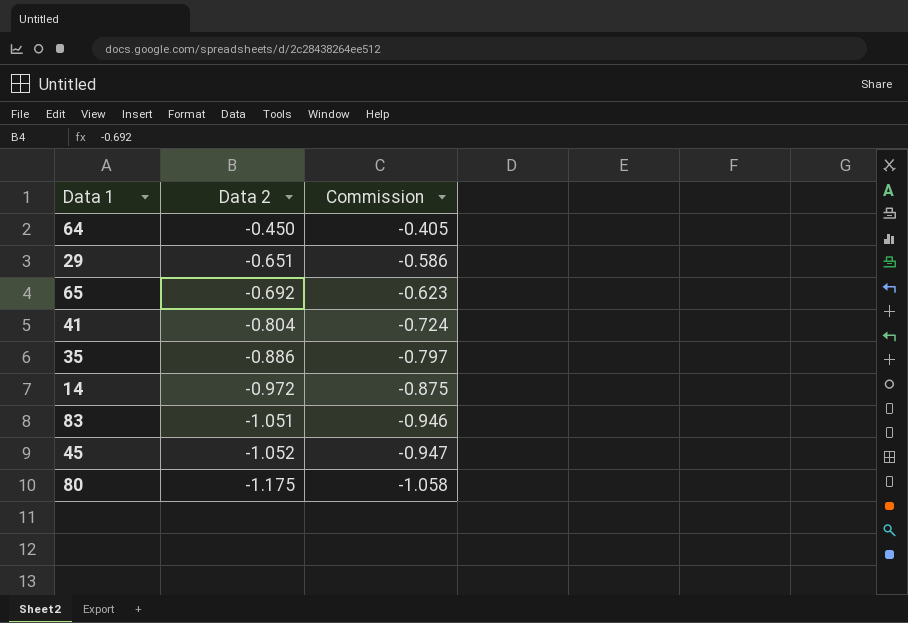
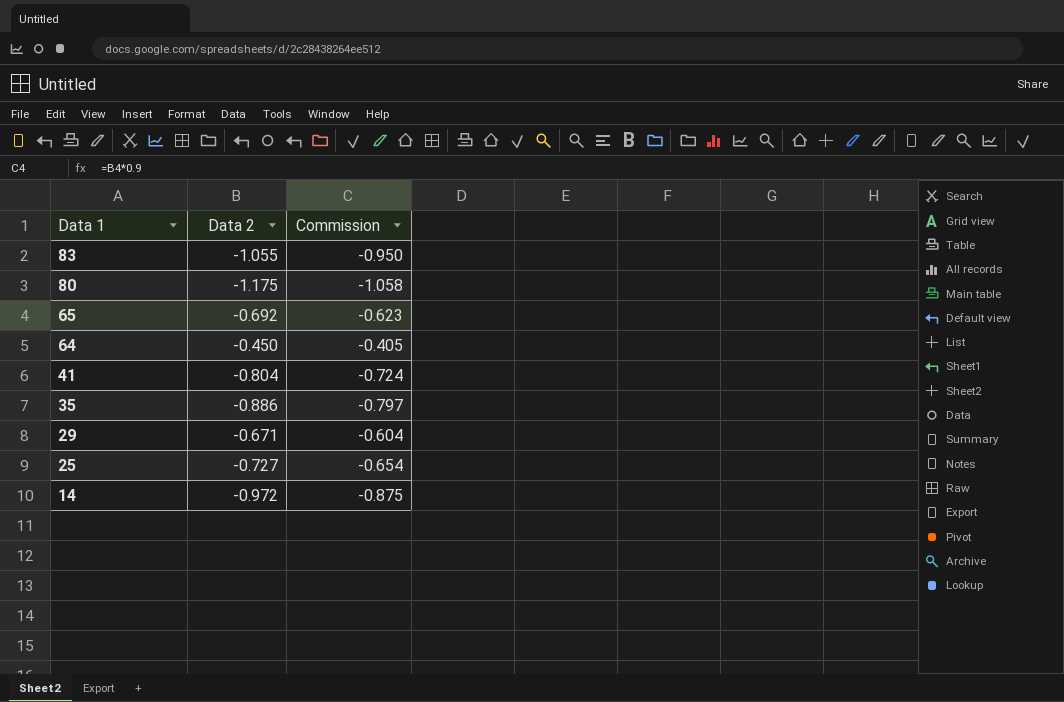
row order: Data 2 descending -> Data 1 descending
row 45: -1.052 | -0.947 -> none
83 | Data 2: -1.051 -> -1.055
83 | Commission: -0.946 -> -0.950
29 | Data 2: -0.651 -> -0.671
29 | Commission: -0.586 -> -0.604
row 25: none -> -0.727 | -0.654

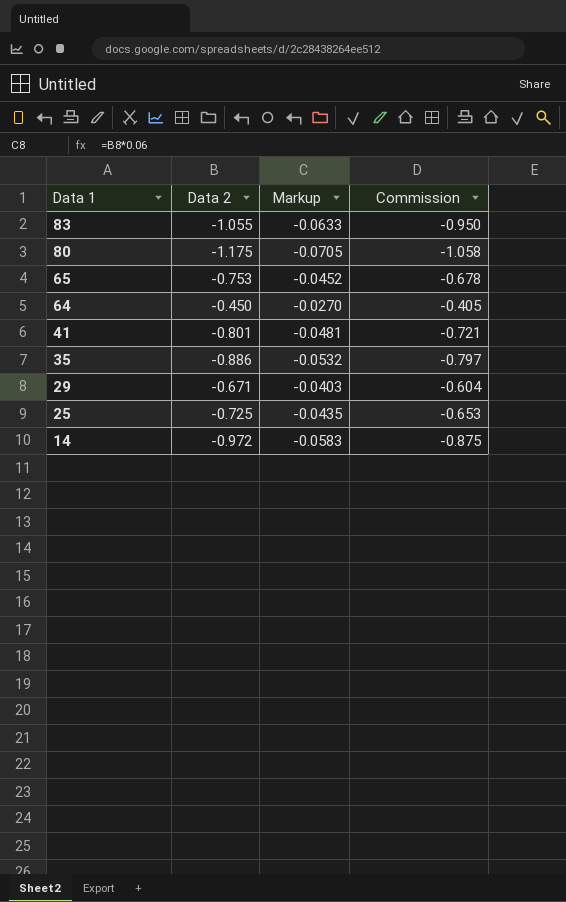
column Markup | formula: none -> [Data 2] * 0.06
65 | Data 2: -0.692 -> -0.753
65 | Commission: -0.623 -> -0.678
41 | Data 2: -0.804 -> -0.801
41 | Commission: -0.724 -> -0.721
25 | Data 2: -0.727 -> -0.725
25 | Commission: -0.654 -> -0.653

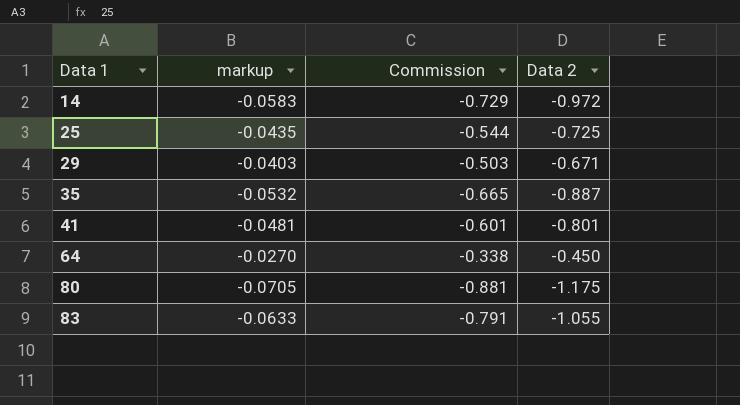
row order: Data 1 descending -> Data 1 ascending
column name: Markup -> markup
column Commission | formula: [Data 2] * 0.9 -> [Data 2] * 0.75
column Data 2 | position: 2 -> 4
row 65: -0.753 | -0.0452 | -0.678 -> none
35 | Data 2: -0.886 -> -0.887

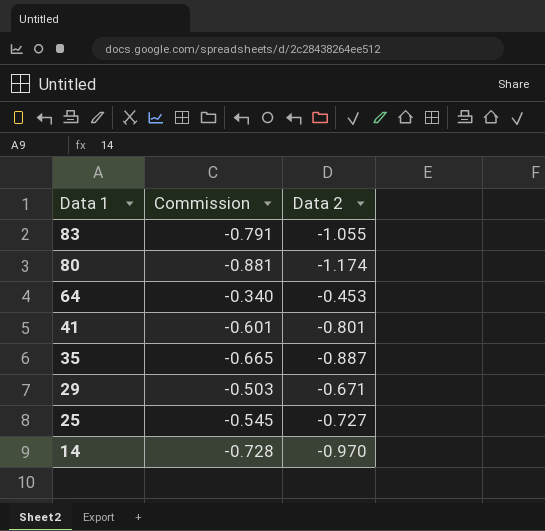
row order: Data 1 ascending -> Data 1 descending
column markup | formula: [Data 2] * 0.06 -> none
80 | Data 2: -1.175 -> -1.174
64 | Commission: -0.338 -> -0.340
64 | Data 2: -0.450 -> -0.453
25 | Commission: -0.544 -> -0.545
25 | Data 2: -0.725 -> -0.727
14 | Commission: -0.729 -> -0.728
14 | Data 2: -0.972 -> -0.970

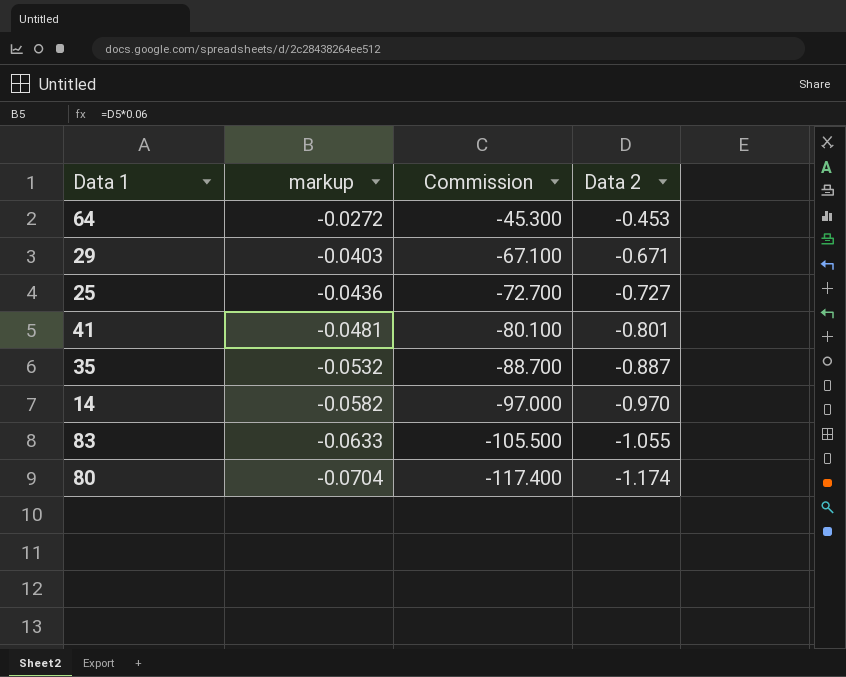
row order: Data 1 descending -> markup descending
column markup | formula: none -> [Data 2] * 0.06
column Commission | formula: [Data 2] * 0.75 -> [Data 2] * 100

